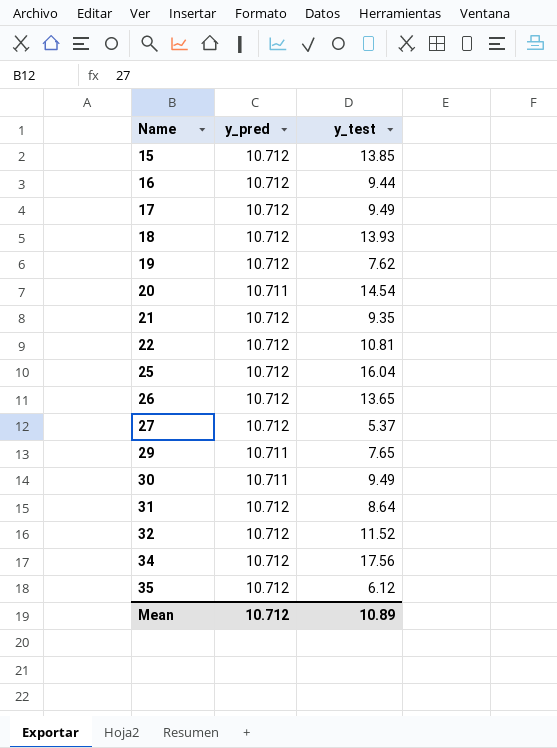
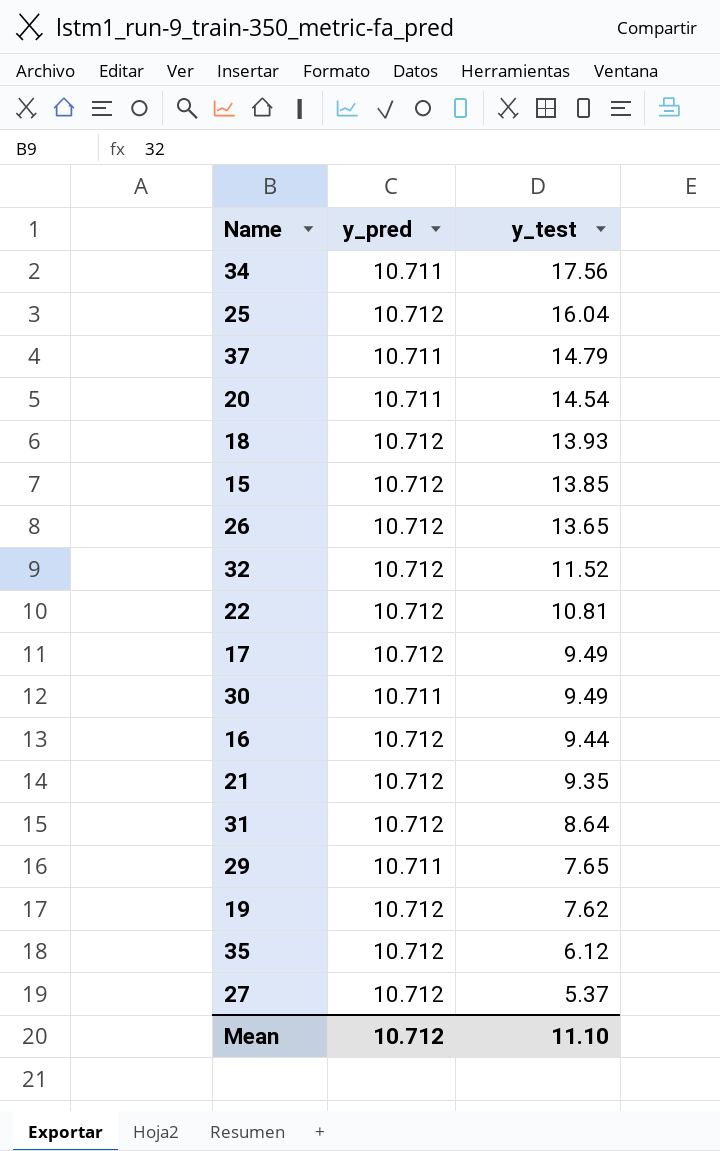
row order: Name ascending -> y_test descending
34 | y_pred: 10.712 -> 10.711
row 37: none -> 10.711 | 14.79
Mean | y_test: 10.89 -> 11.10

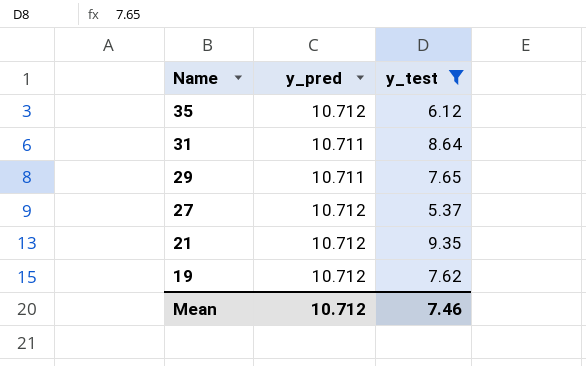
filter: none -> y_test <= 9.35
row order: y_test descending -> Name descending
31 | y_pred: 10.712 -> 10.711
Mean | y_test: 11.10 -> 7.46

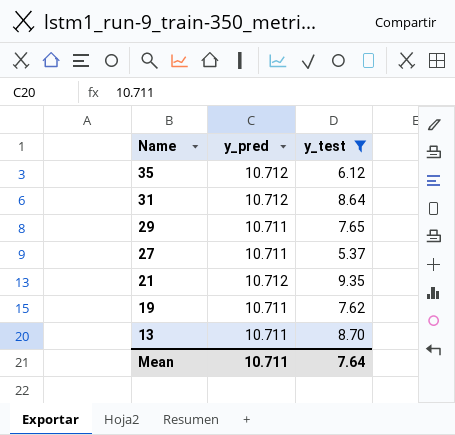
31 | y_pred: 10.711 -> 10.712
27 | y_pred: 10.712 -> 10.711
19 | y_pred: 10.712 -> 10.711
row 13: none -> 10.711 | 8.70
Mean | y_pred: 10.712 -> 10.711
Mean | y_test: 7.46 -> 7.64

